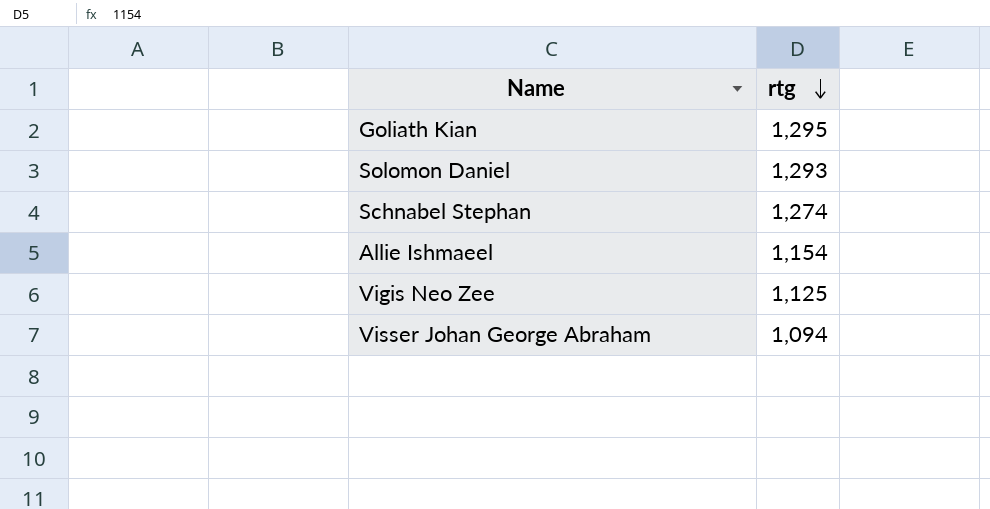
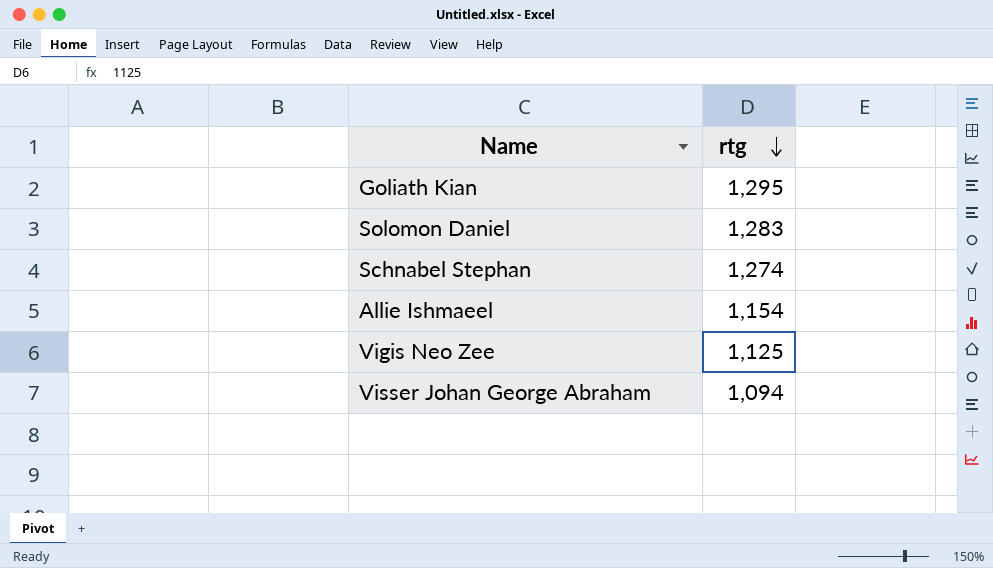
Solomon Daniel | rtg: 1,293 -> 1,283

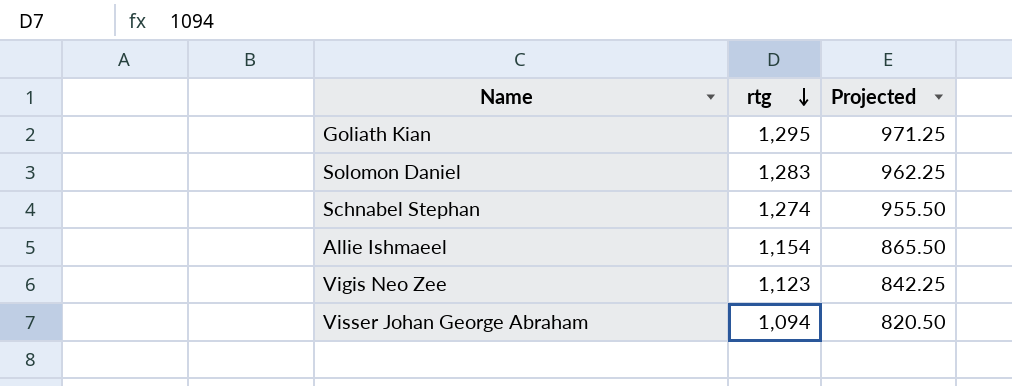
column Projected | formula: none -> [rtg] * 0.75
Vigis Neo Zee | rtg: 1,125 -> 1,123

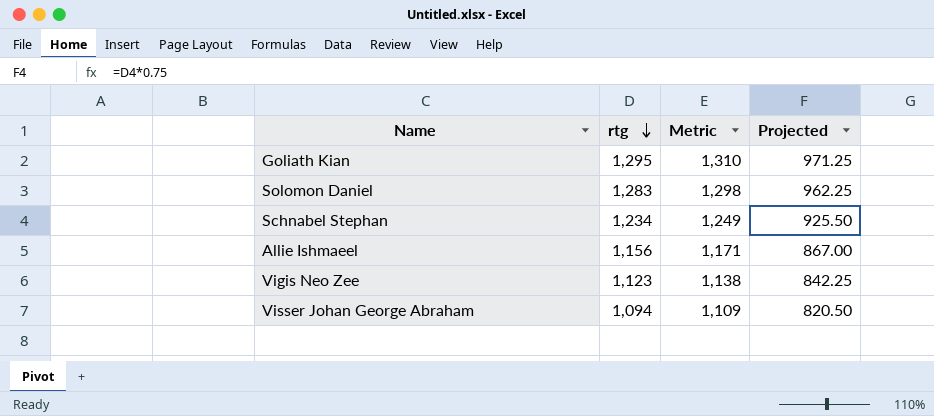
column Metric | formula: none -> [rtg] + 15
Schnabel Stephan | rtg: 1,274 -> 1,234
Schnabel Stephan | Projected: 955.50 -> 925.50
Allie Ishmaeel | rtg: 1,154 -> 1,156
Allie Ishmaeel | Projected: 865.50 -> 867.00

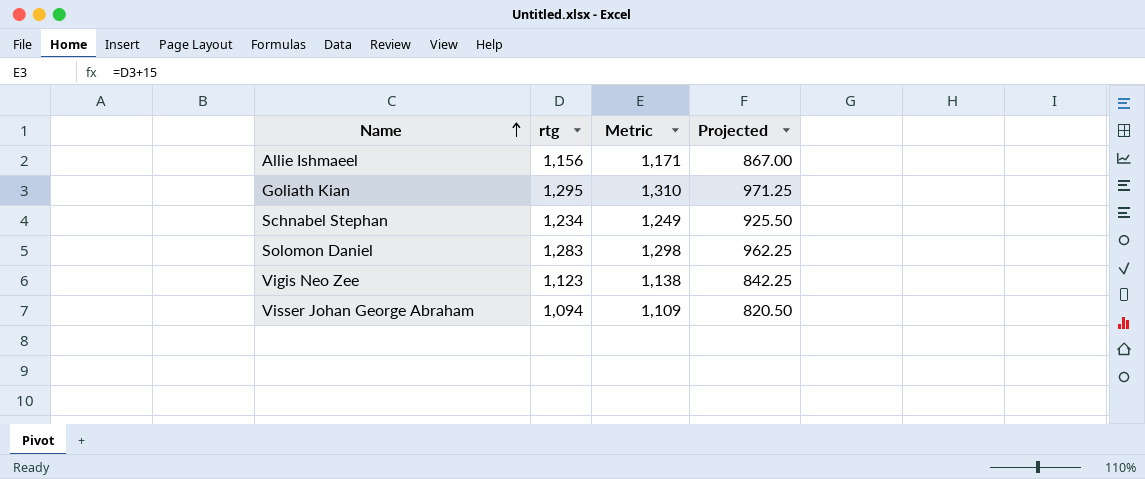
row order: rtg descending -> Name ascending

